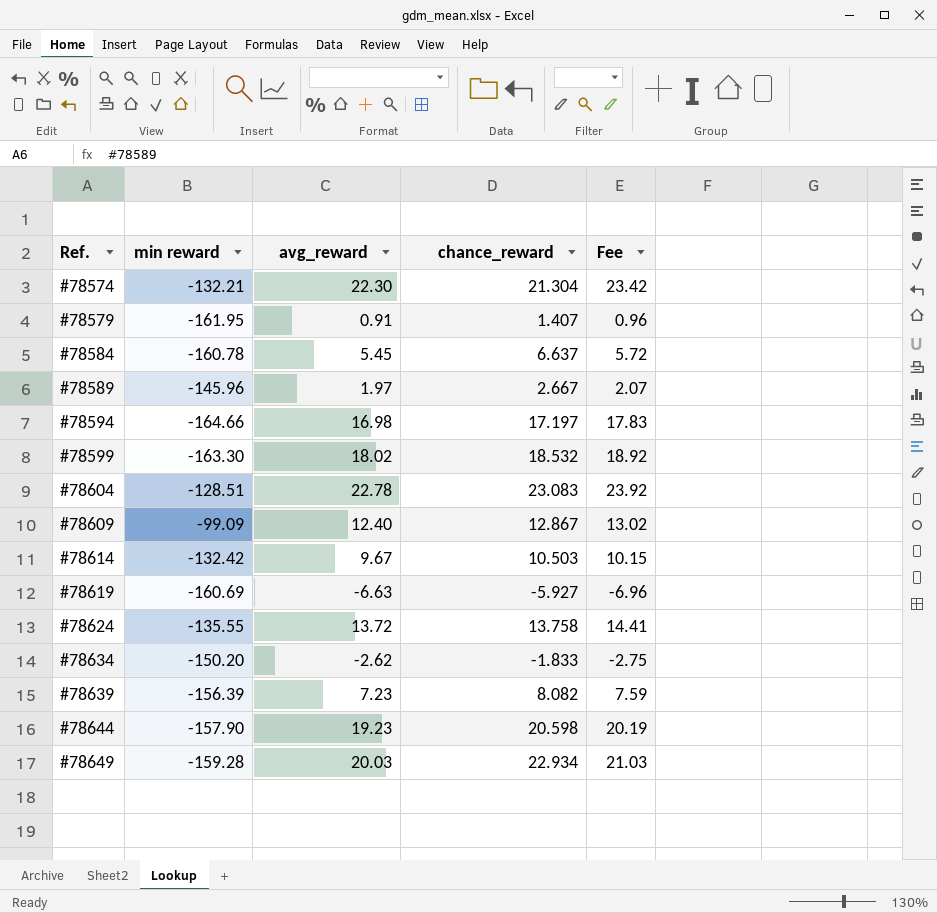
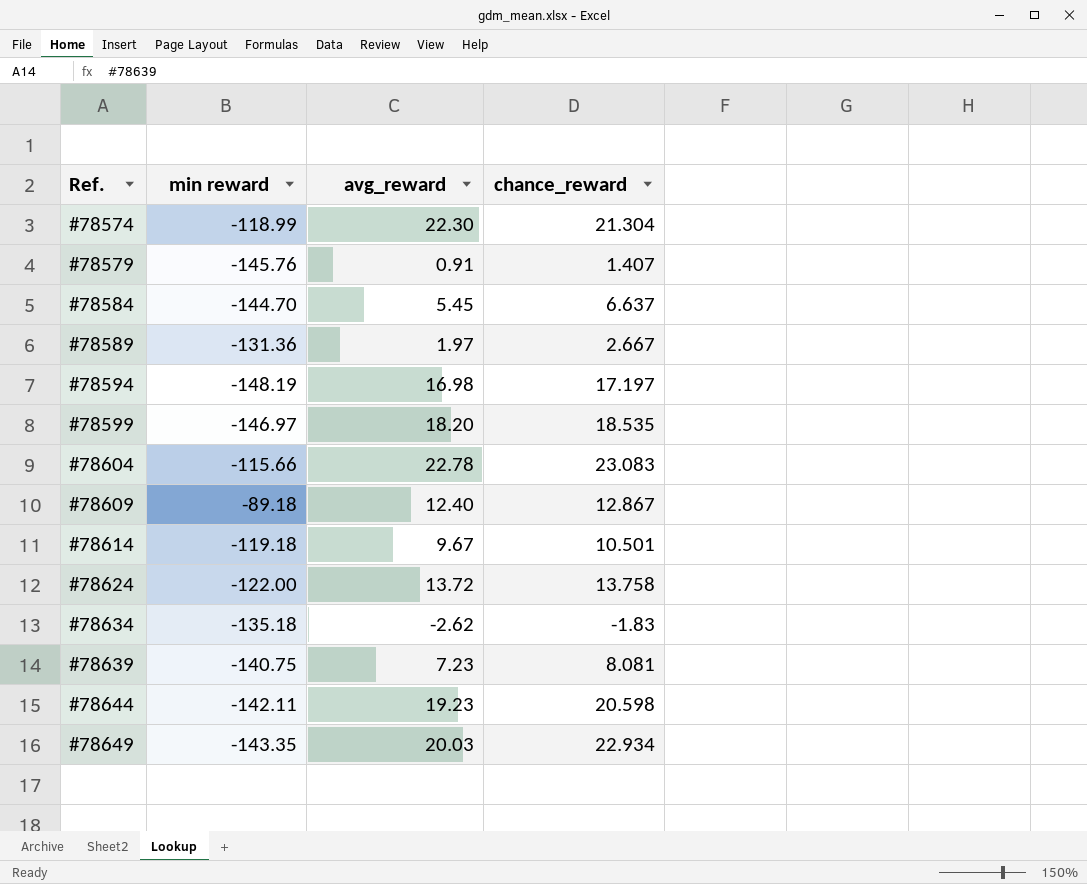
column Fee | formula: [avg_reward] * 1.05 -> none
row #78619: -160.69 | -6.63 | -5.927 | -6.96 -> none
#78574 | min reward: -132.21 -> -118.99
#78579 | min reward: -161.95 -> -145.76
#78584 | min reward: -160.78 -> -144.70
#78589 | min reward: -145.96 -> -131.36
#78594 | min reward: -164.66 -> -148.19
#78599 | min reward: -163.30 -> -146.97
#78599 | avg_reward: 18.02 -> 18.20
#78599 | chance_reward: 18.532 -> 18.535
#78604 | min reward: -128.51 -> -115.66
#78609 | min reward: -99.09 -> -89.18
#78614 | min reward: -132.42 -> -119.18
#78614 | chance_reward: 10.503 -> 10.501
#78624 | min reward: -135.55 -> -122.00
#78634 | min reward: -150.20 -> -135.18
#78634 | chance_reward: -1.833 -> -1.83
#78639 | min reward: -156.39 -> -140.75
#78639 | chance_reward: 8.082 -> 8.081
#78644 | min reward: -157.90 -> -142.11
#78649 | min reward: -159.28 -> -143.35

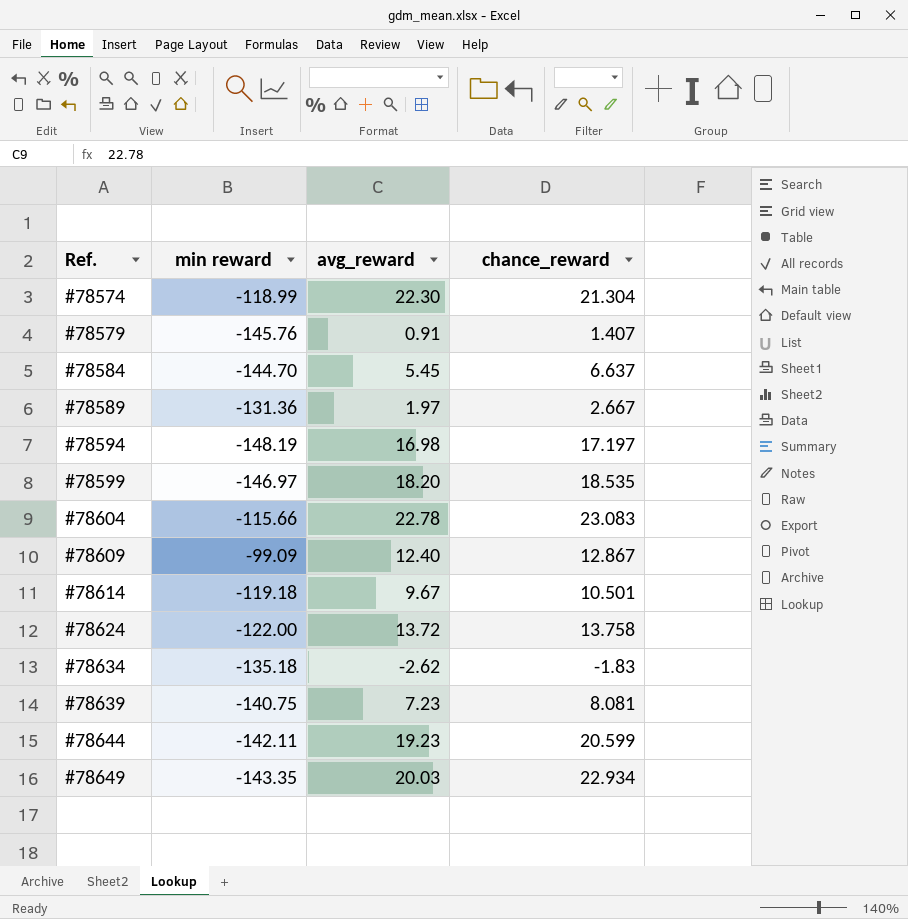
#78609 | min reward: -89.18 -> -99.09
#78644 | chance_reward: 20.598 -> 20.599

